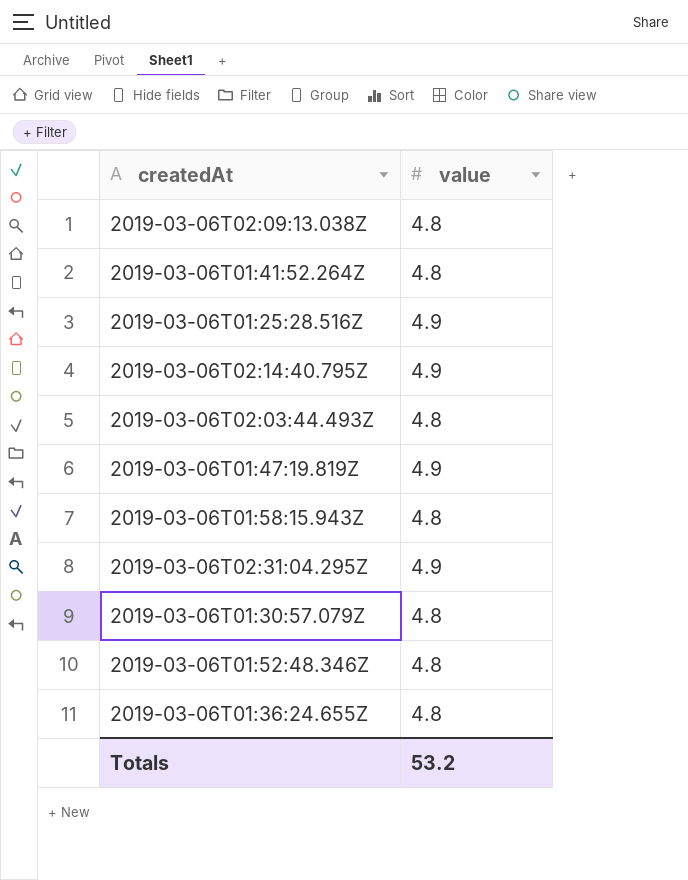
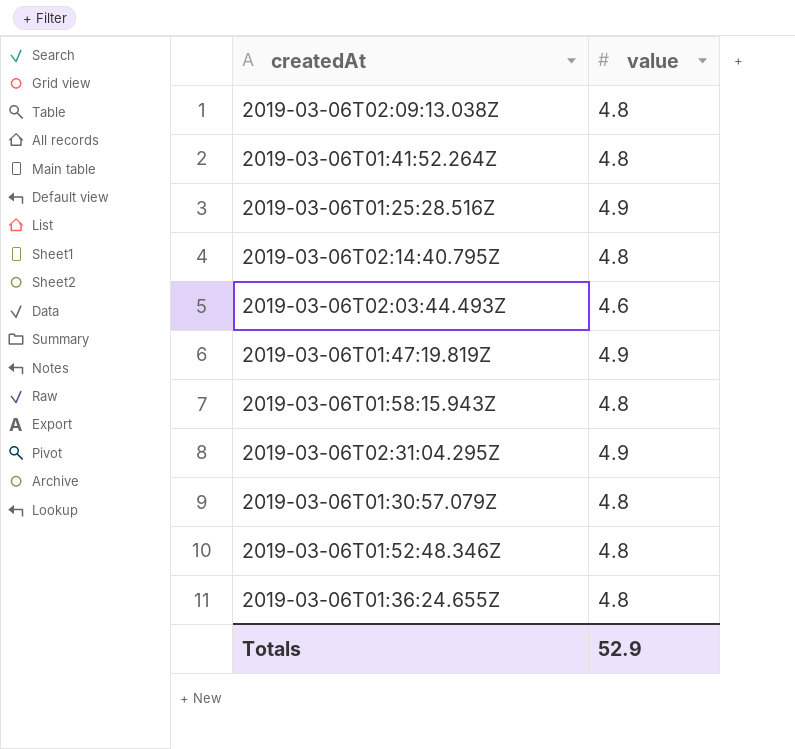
2019-03-06T02:14:40.795Z | value: 4.9 -> 4.8
2019-03-06T02:03:44.493Z | value: 4.8 -> 4.6
Totals | value: 53.2 -> 52.9

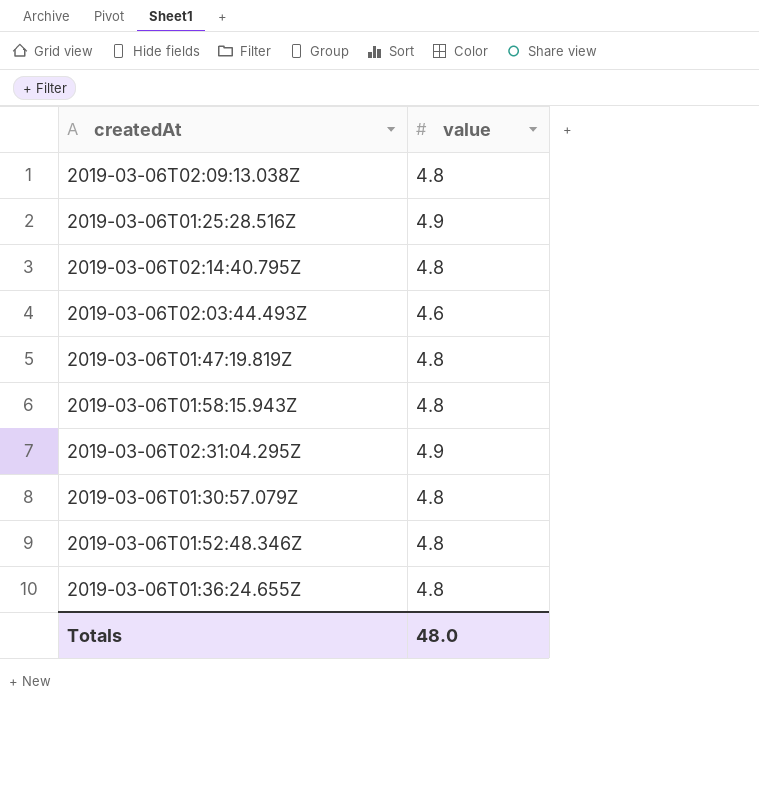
row 2019-03-06T01:41:52.264Z: 4.8 -> none
2019-03-06T01:47:19.819Z | value: 4.9 -> 4.8
Totals | value: 52.9 -> 48.0

